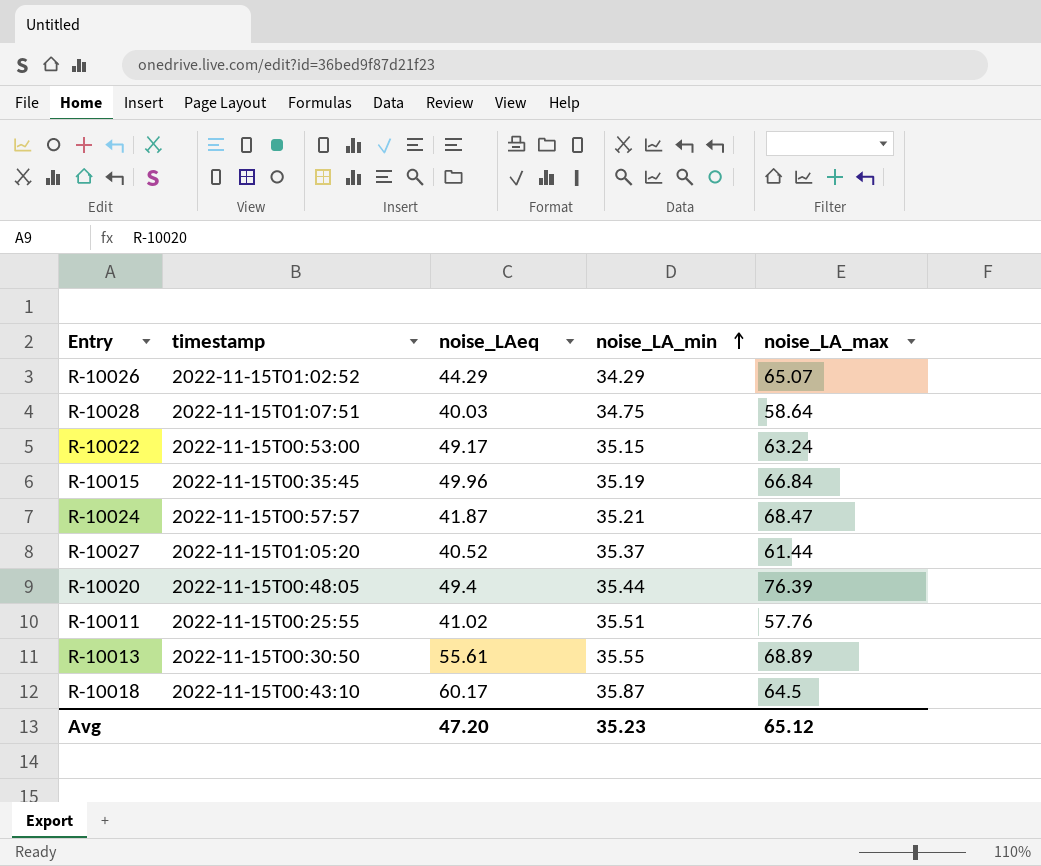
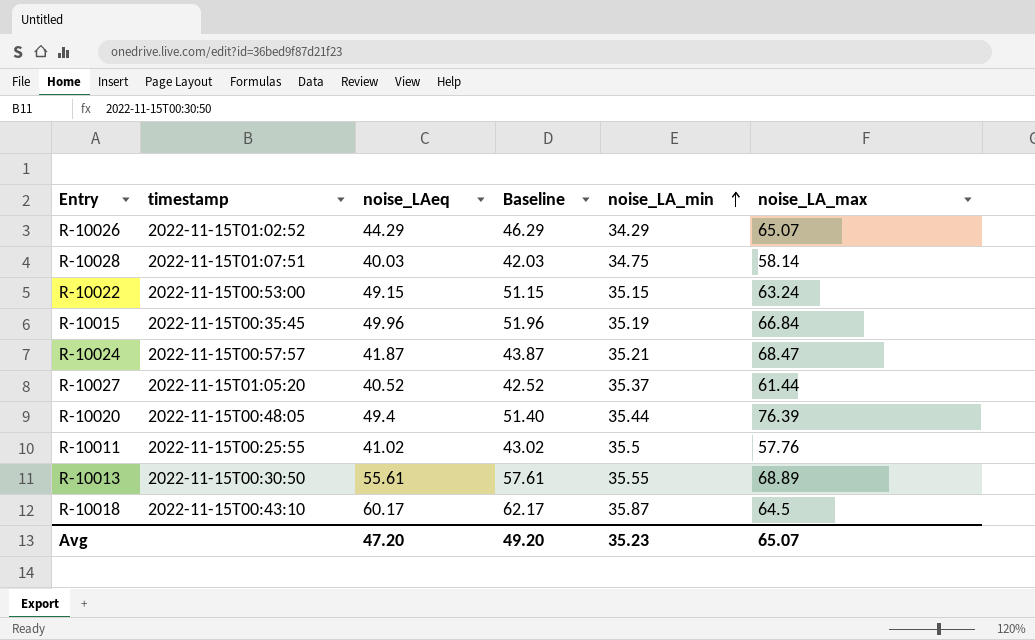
column Baseline | formula: none -> [noise_LAeq] + 2
R-10028 | noise_LA_max: 58.64 -> 58.14
R-10022 | noise_LAeq: 49.17 -> 49.15
R-10011 | noise_LA_min: 35.51 -> 35.5
Avg | noise_LA_max: 65.12 -> 65.07

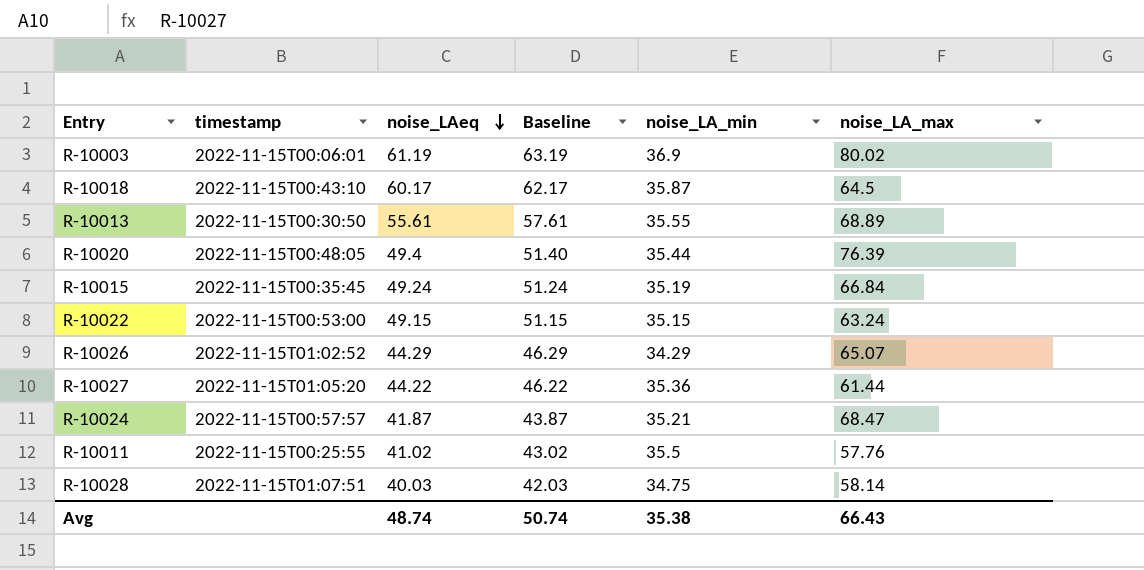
row order: noise_LA_min ascending -> noise_LAeq descending
row R-10003: none -> 2022-11-15T00:06:01 | 61.19 | 63.19 | 36.9 | 80.02
R-10015 | noise_LAeq: 49.96 -> 49.24
R-10015 | Baseline: 51.96 -> 51.24
R-10027 | noise_LAeq: 40.52 -> 44.22
R-10027 | Baseline: 42.52 -> 46.22
R-10027 | noise_LA_min: 35.37 -> 35.36
Avg | noise_LAeq: 47.20 -> 48.74
Avg | Baseline: 49.20 -> 50.74
Avg | noise_LA_min: 35.23 -> 35.38
Avg | noise_LA_max: 65.07 -> 66.43

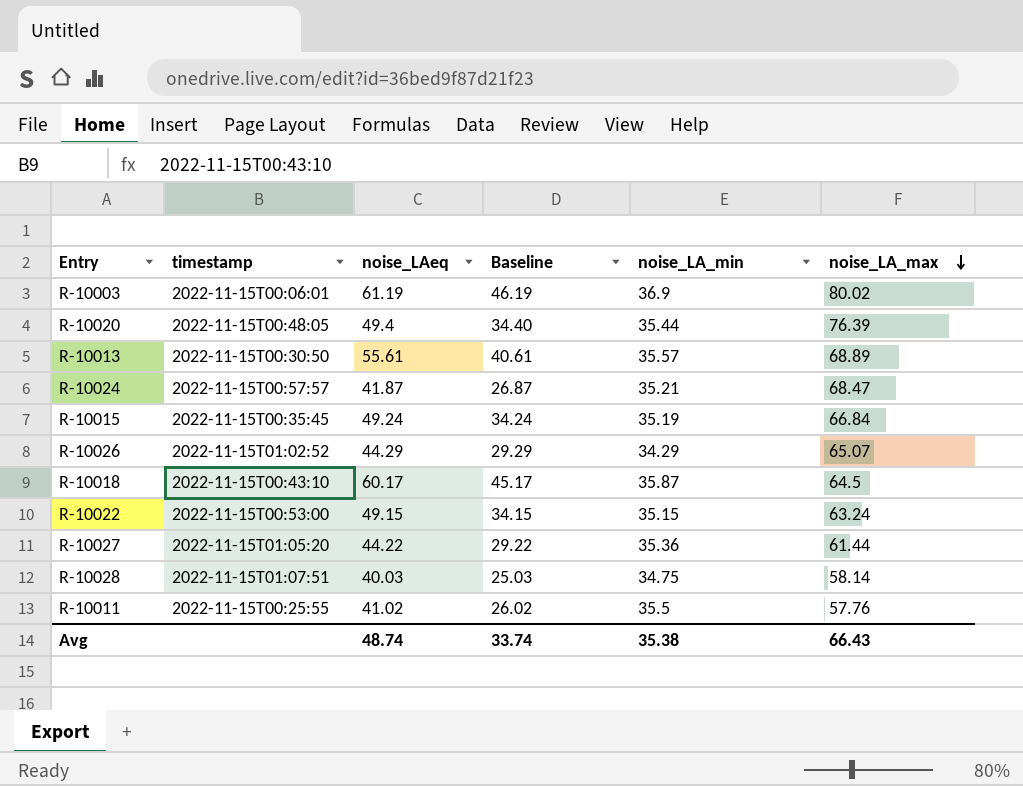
row order: noise_LAeq descending -> noise_LA_max descending
column Baseline | formula: [noise_LAeq] + 2 -> [noise_LAeq] - 15
R-10013 | noise_LA_min: 35.55 -> 35.57
Avg | Baseline: 50.74 -> 33.74

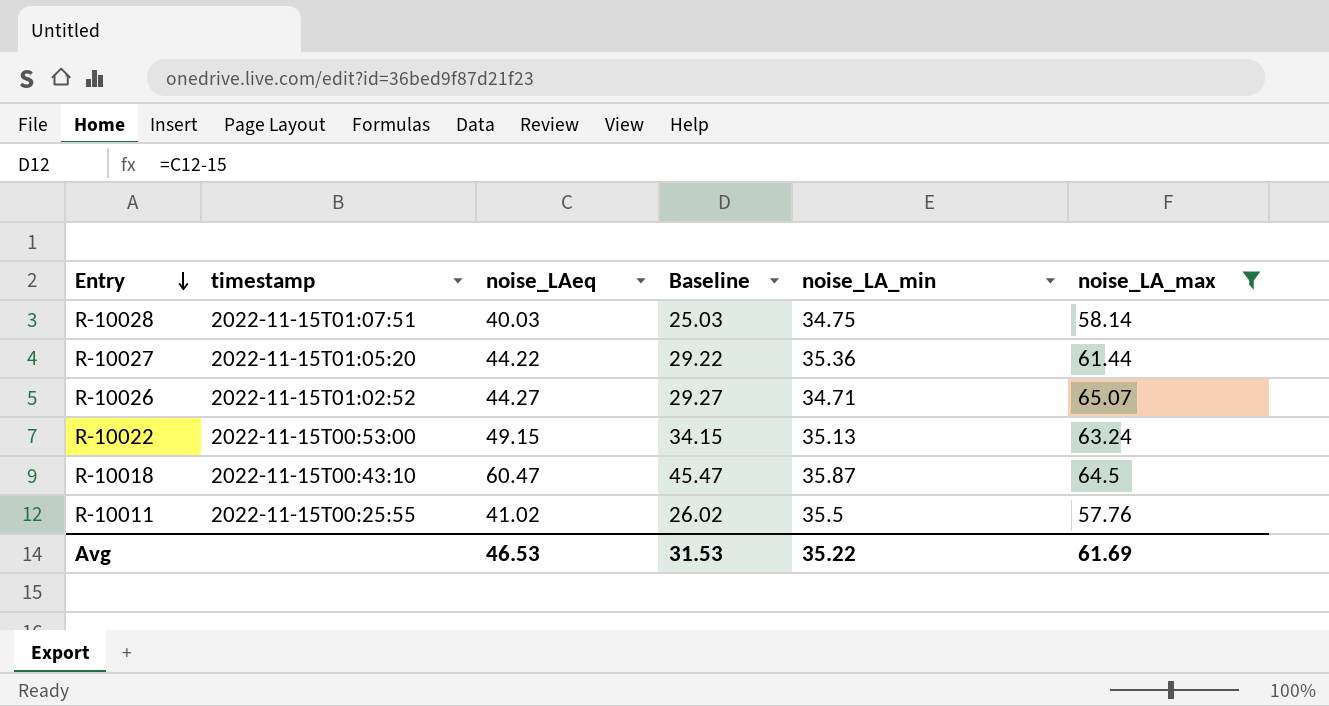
filter: none -> noise_LA_max <= 65.07
row order: noise_LA_max descending -> Entry descending
R-10026 | noise_LAeq: 44.29 -> 44.27
R-10026 | Baseline: 29.29 -> 29.27
R-10026 | noise_LA_min: 34.29 -> 34.71
R-10022 | noise_LA_min: 35.15 -> 35.13
R-10018 | noise_LAeq: 60.17 -> 60.47
R-10018 | Baseline: 45.17 -> 45.47
Avg | noise_LAeq: 48.74 -> 46.53
Avg | Baseline: 33.74 -> 31.53
Avg | noise_LA_min: 35.38 -> 35.22
Avg | noise_LA_max: 66.43 -> 61.69

